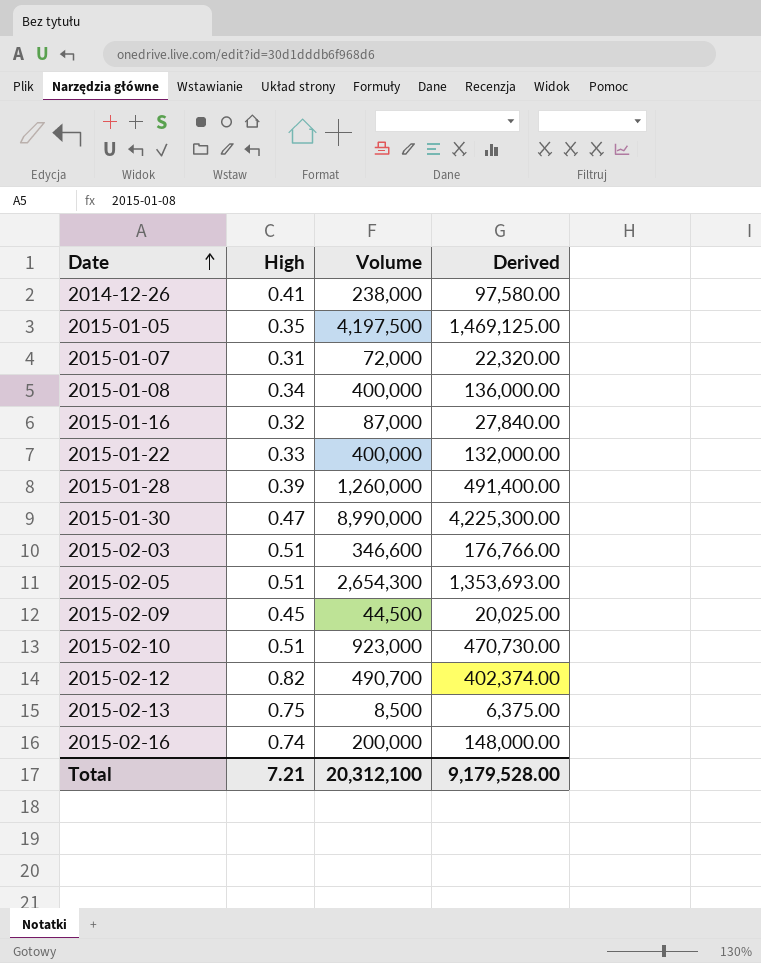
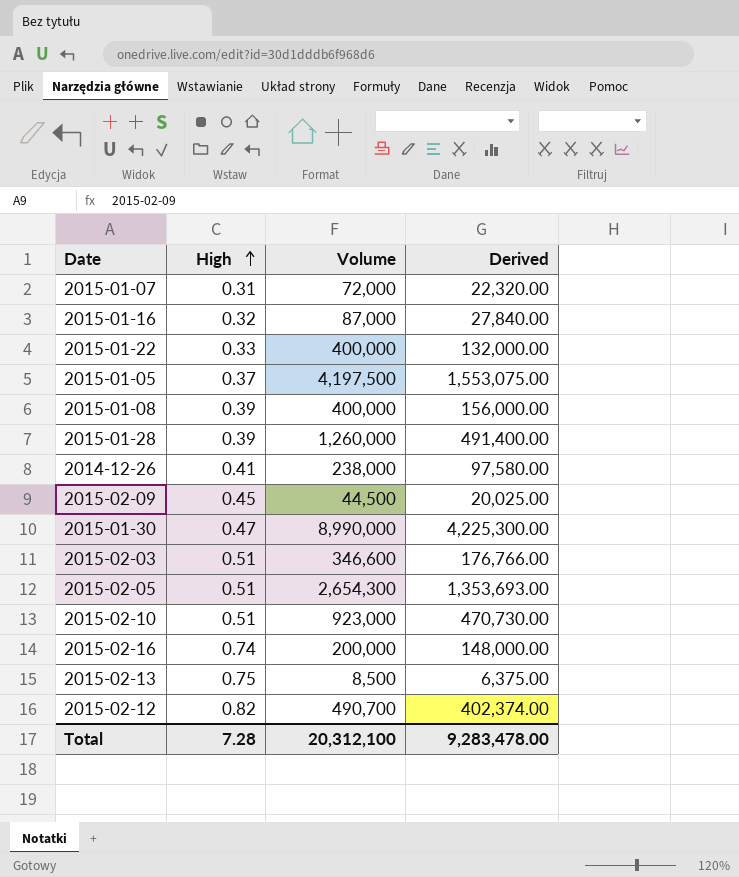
row order: Date ascending -> High ascending
2015-01-05 | High: 0.35 -> 0.37
2015-01-05 | Derived: 1,469,125.00 -> 1,553,075.00
2015-01-08 | High: 0.34 -> 0.39
2015-01-08 | Derived: 136,000.00 -> 156,000.00
Total | High: 7.21 -> 7.28
Total | Derived: 9,179,528.00 -> 9,283,478.00

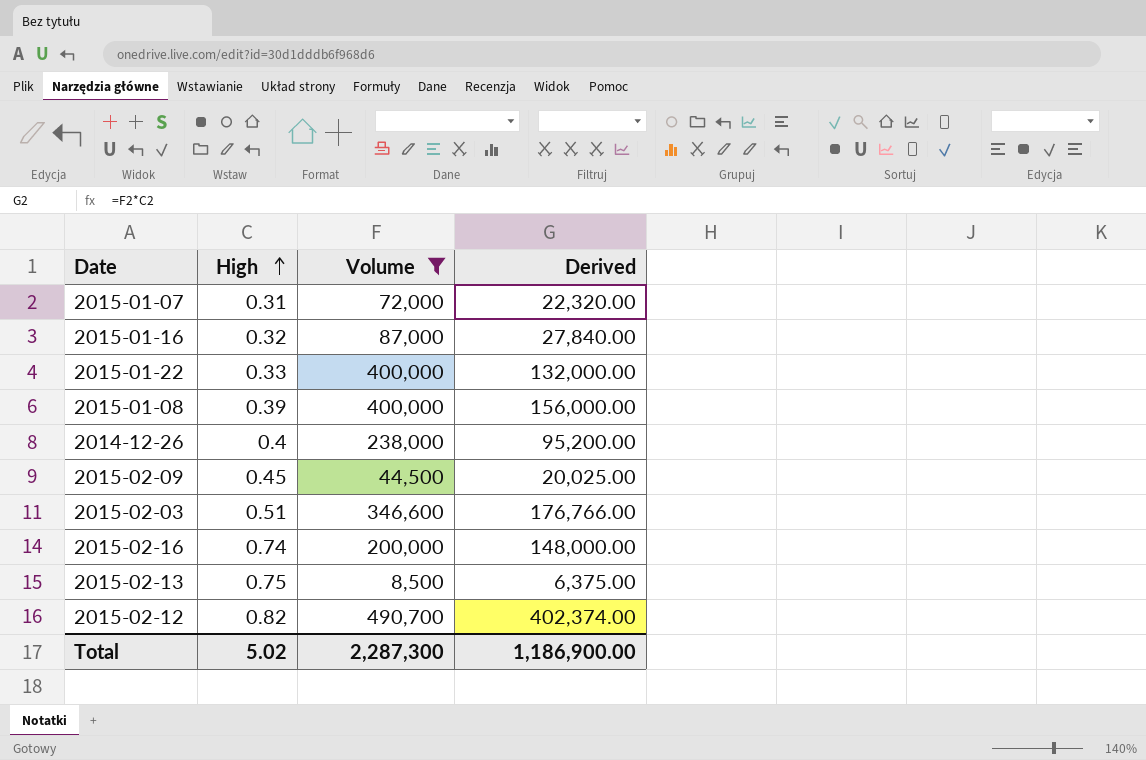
filter: none -> Volume <= 490,700
2014-12-26 | High: 0.41 -> 0.4
2014-12-26 | Derived: 97,580.00 -> 95,200.00
Total | High: 7.28 -> 5.02
Total | Volume: 20,312,100 -> 2,287,300
Total | Derived: 9,283,478.00 -> 1,186,900.00

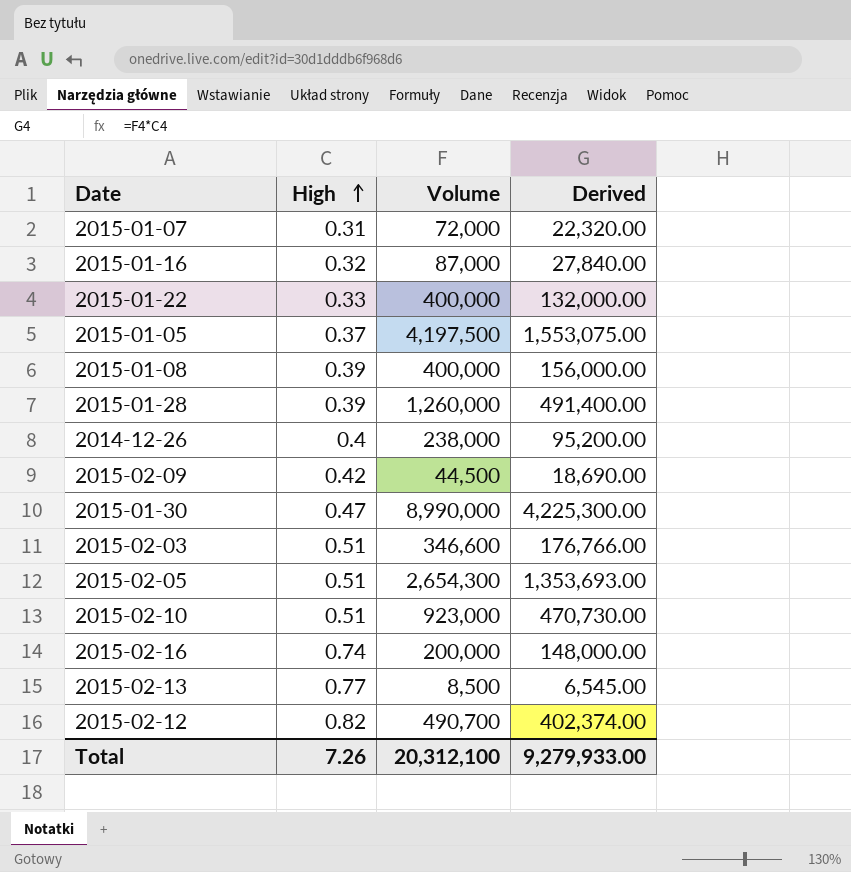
filter: Volume <= 490,700 -> none
2015-02-09 | High: 0.45 -> 0.42
2015-02-09 | Derived: 20,025.00 -> 18,690.00
2015-02-13 | High: 0.75 -> 0.77
2015-02-13 | Derived: 6,375.00 -> 6,545.00
Total | High: 5.02 -> 7.26
Total | Volume: 2,287,300 -> 20,312,100
Total | Derived: 1,186,900.00 -> 9,279,933.00

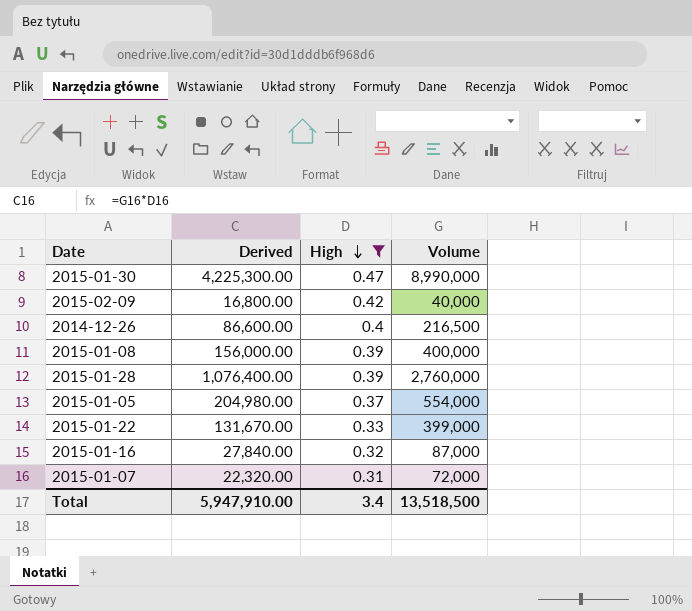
filter: none -> High <= 0.47
row order: High ascending -> High descending
column Derived | position: 4 -> 2
2015-02-09 | Derived: 18,690.00 -> 16,800.00
2015-02-09 | Volume: 44,500 -> 40,000
2014-12-26 | Derived: 95,200.00 -> 86,600.00
2014-12-26 | Volume: 238,000 -> 216,500
2015-01-28 | Derived: 491,400.00 -> 1,076,400.00
2015-01-28 | Volume: 1,260,000 -> 2,760,000
2015-01-05 | Derived: 1,553,075.00 -> 204,980.00
2015-01-05 | Volume: 4,197,500 -> 554,000
2015-01-22 | Derived: 132,000.00 -> 131,670.00
2015-01-22 | Volume: 400,000 -> 399,000
Total | Derived: 9,279,933.00 -> 5,947,910.00
Total | High: 7.26 -> 3.4
Total | Volume: 20,312,100 -> 13,518,500

